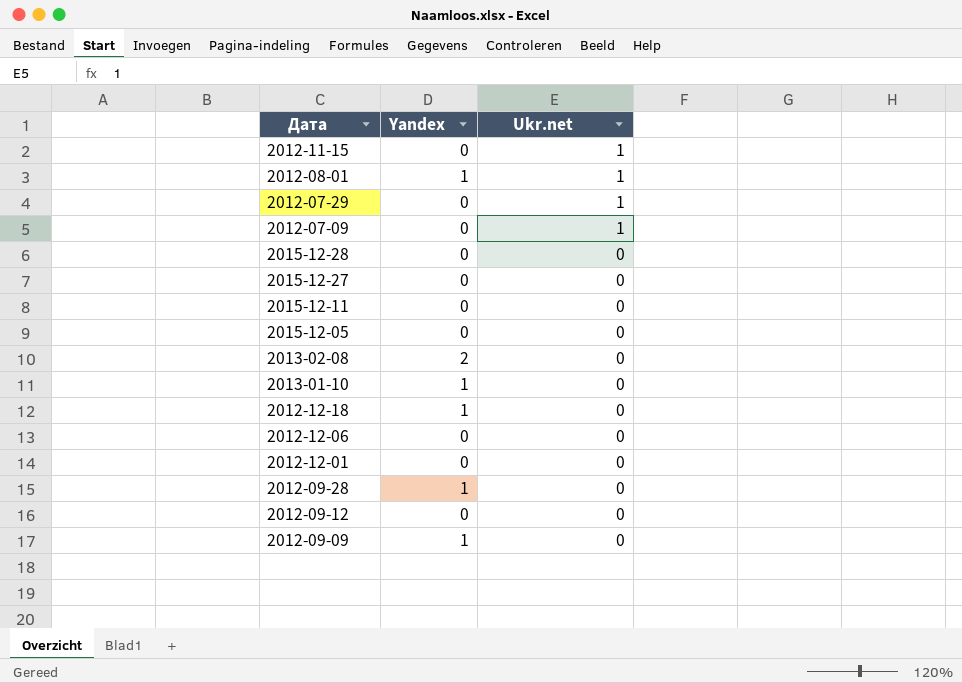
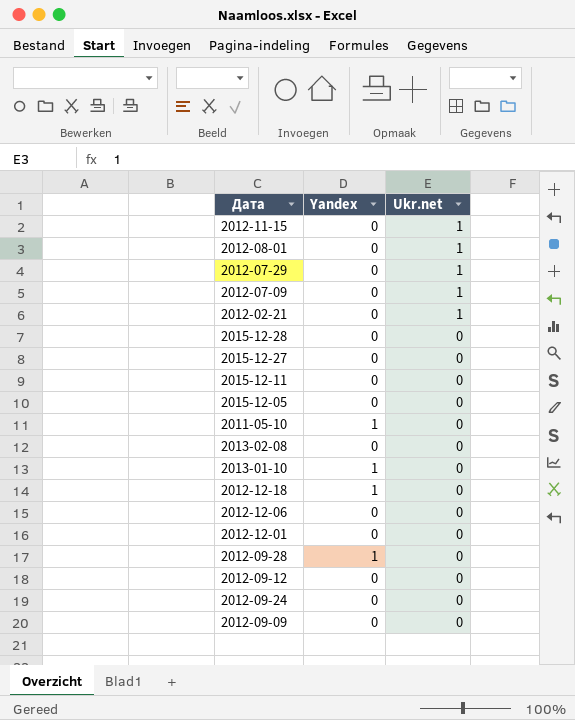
2012-08-01 | Yandex: 1 -> 0
row 2012-02-21: none -> 0 | 1
row 2011-05-10: none -> 1 | 0
2013-02-08 | Yandex: 2 -> 0
row 2012-09-24: none -> 0 | 0
2012-09-09 | Yandex: 1 -> 0

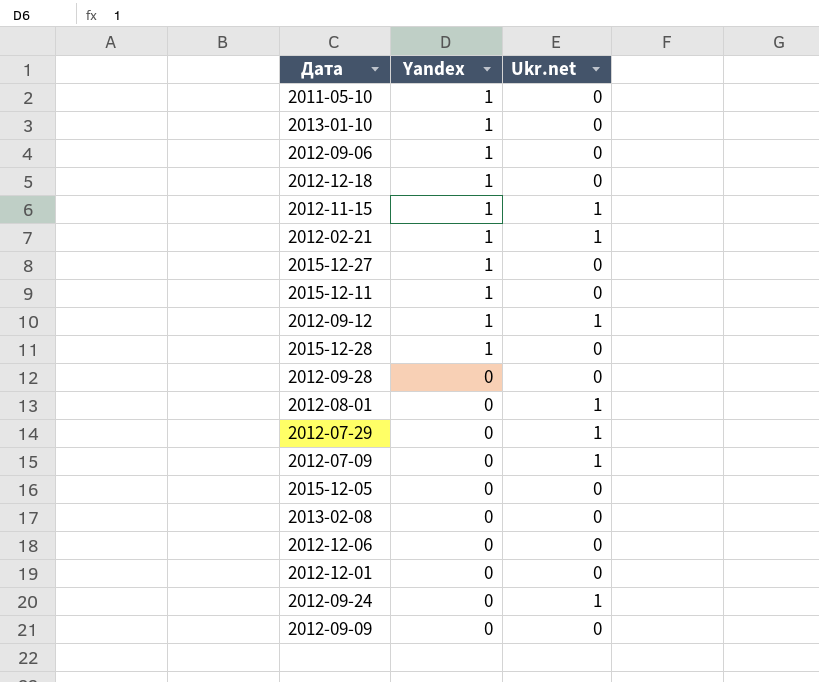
row order: Ukr.net descending -> Yandex descending
row 2012-09-06: none -> 1 | 0
2012-11-15 | Yandex: 0 -> 1
2012-02-21 | Yandex: 0 -> 1
2015-12-27 | Yandex: 0 -> 1
2015-12-11 | Yandex: 0 -> 1
2012-09-12 | Yandex: 0 -> 1
2012-09-12 | Ukr.net: 0 -> 1
2015-12-28 | Yandex: 0 -> 1
2012-09-28 | Yandex: 1 -> 0
2012-09-24 | Ukr.net: 0 -> 1

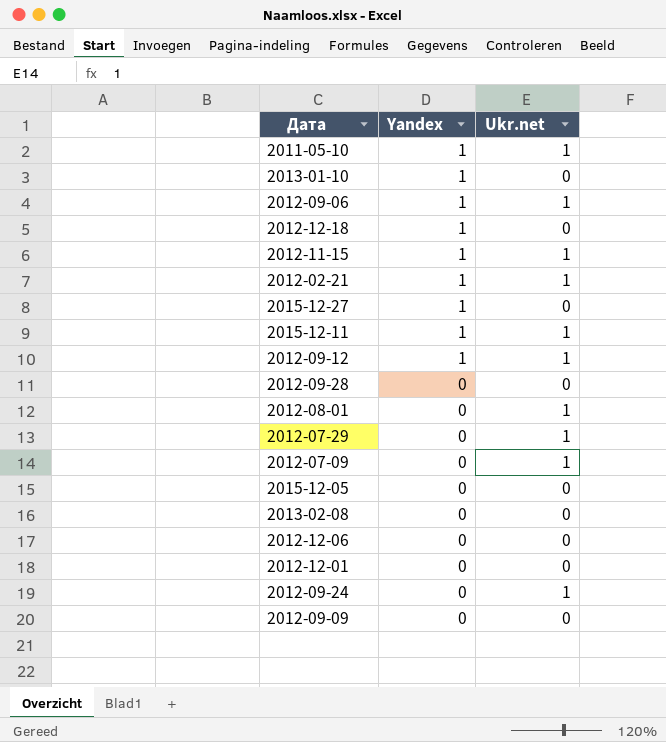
row 2015-12-28: 1 | 0 -> none
2011-05-10 | Ukr.net: 0 -> 1
2012-09-06 | Ukr.net: 0 -> 1
2015-12-11 | Ukr.net: 0 -> 1

